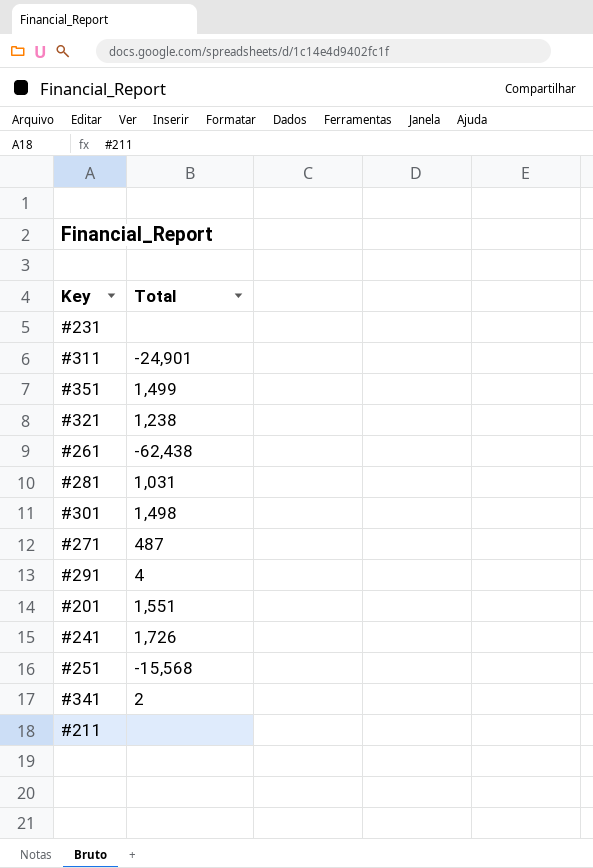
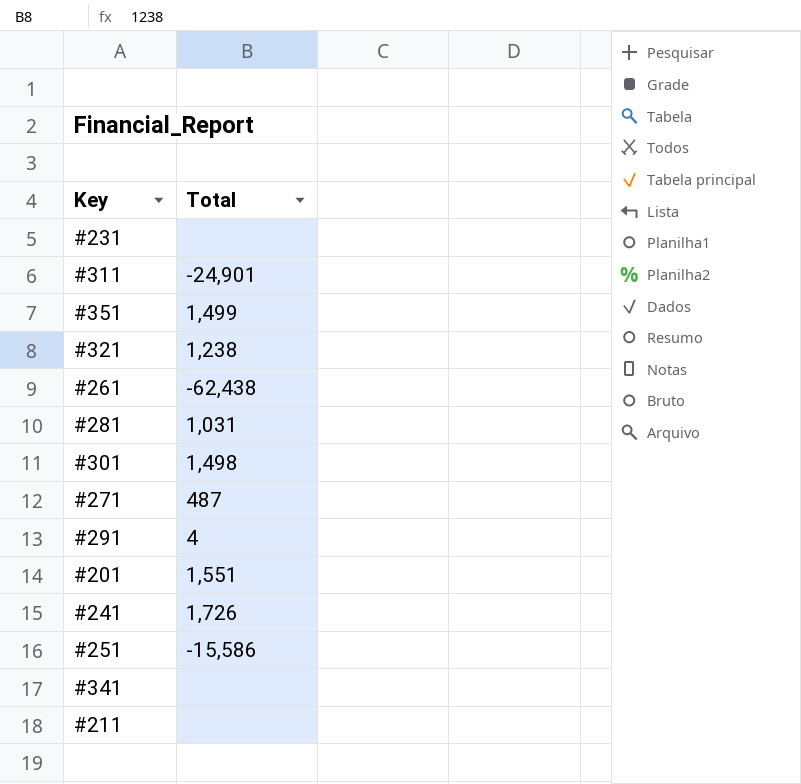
#251 | Total: -15,568 -> -15,586
#341 | Total: 2 -> none

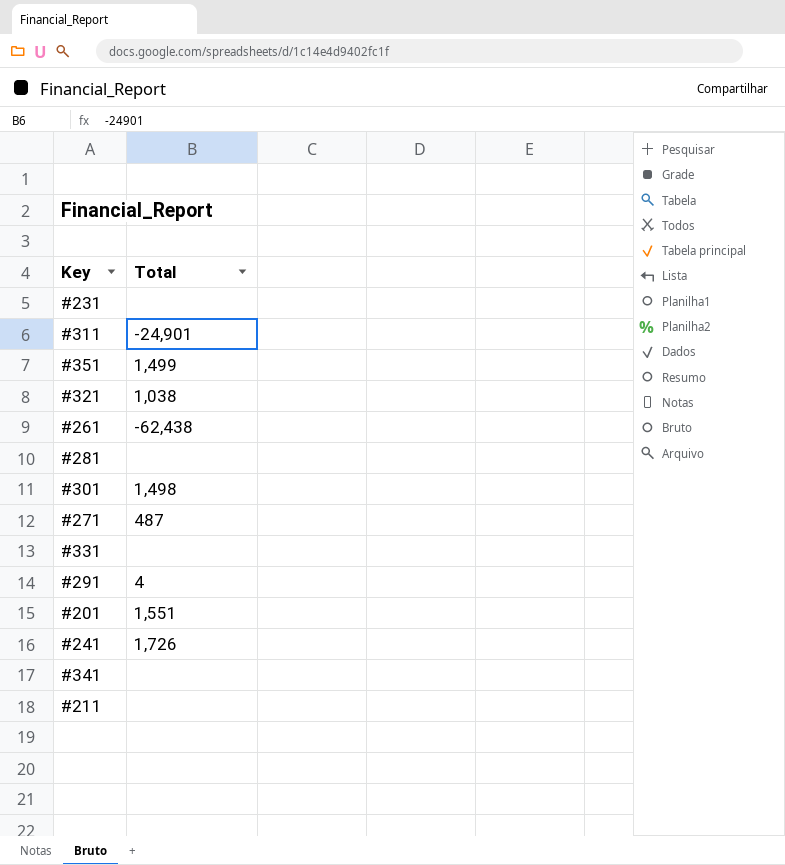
row #251: -15,586 -> none
#321 | Total: 1,238 -> 1,038
#281 | Total: 1,031 -> none
row #331: none -> none

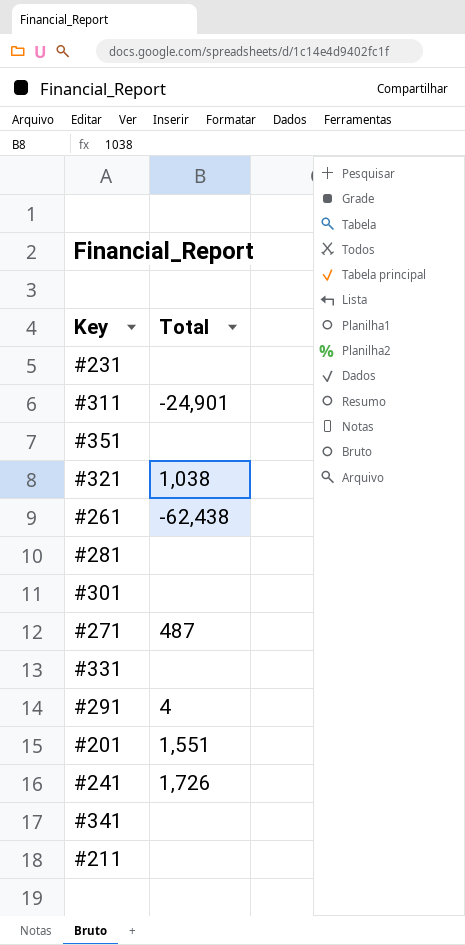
#351 | Total: 1,499 -> none
#301 | Total: 1,498 -> none

